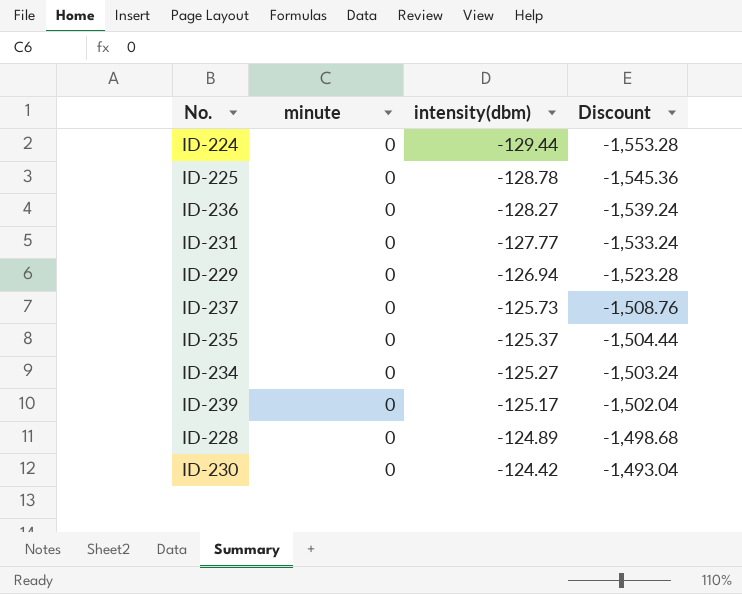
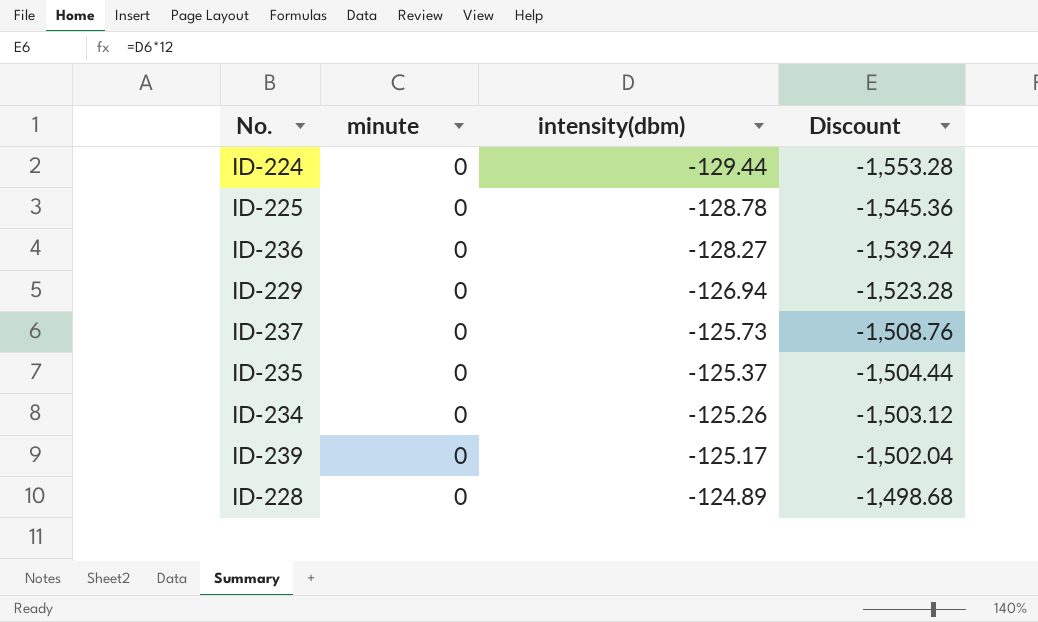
row ID-231: 0 | -127.77 | -1,533.24 -> none
row ID-230: 0 | -124.42 | -1,493.04 -> none
ID-234 | intensity(dbm): -125.27 -> -125.26
ID-234 | Discount: -1,503.24 -> -1,503.12

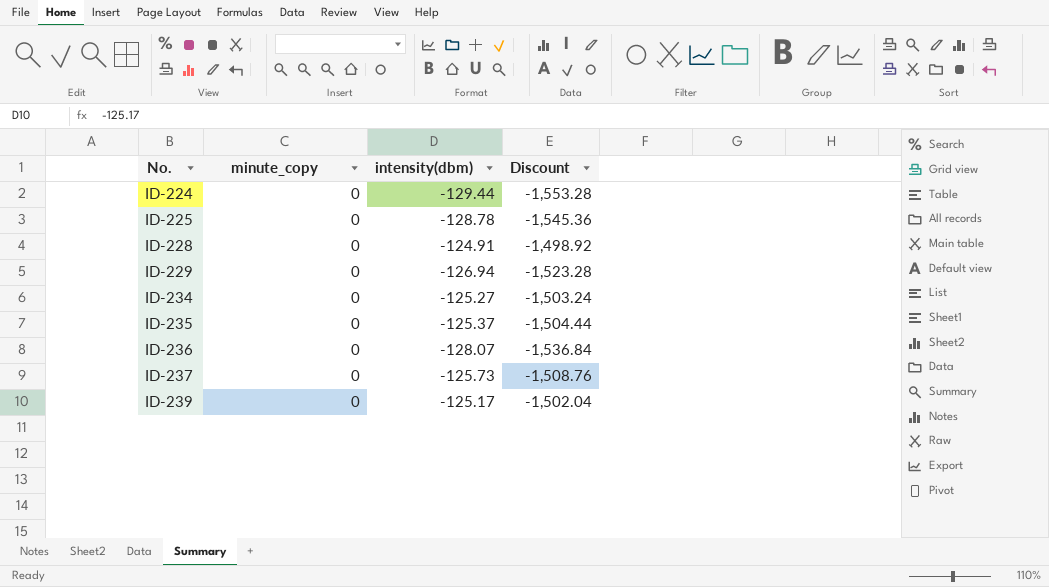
row order: intensity(dbm) ascending -> No. ascending
column name: minute -> minute_copy
ID-228 | intensity(dbm): -124.89 -> -124.91
ID-228 | Discount: -1,498.68 -> -1,498.92
ID-234 | intensity(dbm): -125.26 -> -125.27
ID-234 | Discount: -1,503.12 -> -1,503.24
ID-236 | intensity(dbm): -128.27 -> -128.07
ID-236 | Discount: -1,539.24 -> -1,536.84

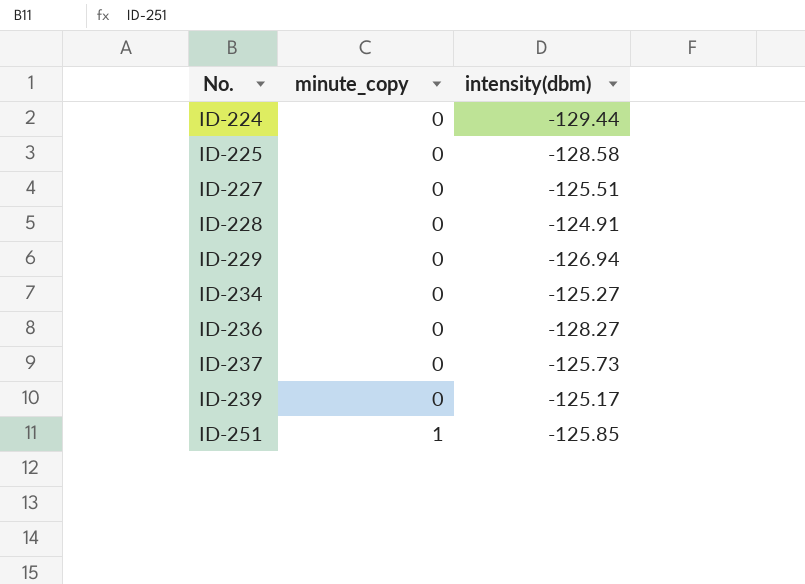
column Discount | formula: [intensity(dbm)] * 12 -> none
row ID-235: 0 | -125.37 | -1,504.44 -> none
ID-225 | intensity(dbm): -128.78 -> -128.58
row ID-227: none -> 0 | -125.51
ID-236 | intensity(dbm): -128.07 -> -128.27
row ID-251: none -> 1 | -125.85

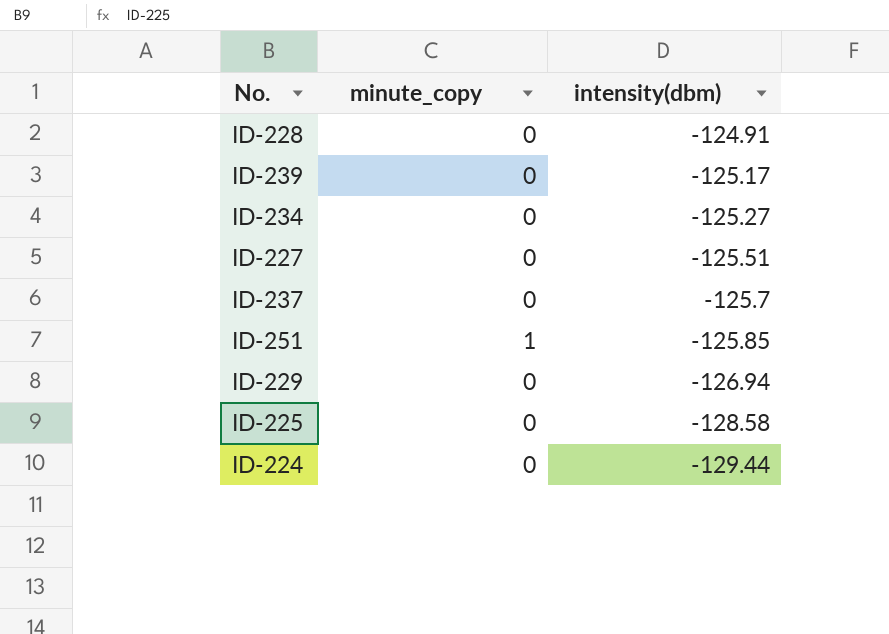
row order: No. ascending -> intensity(dbm) descending
row ID-236: 0 | -128.27 -> none
ID-237 | intensity(dbm): -125.73 -> -125.7

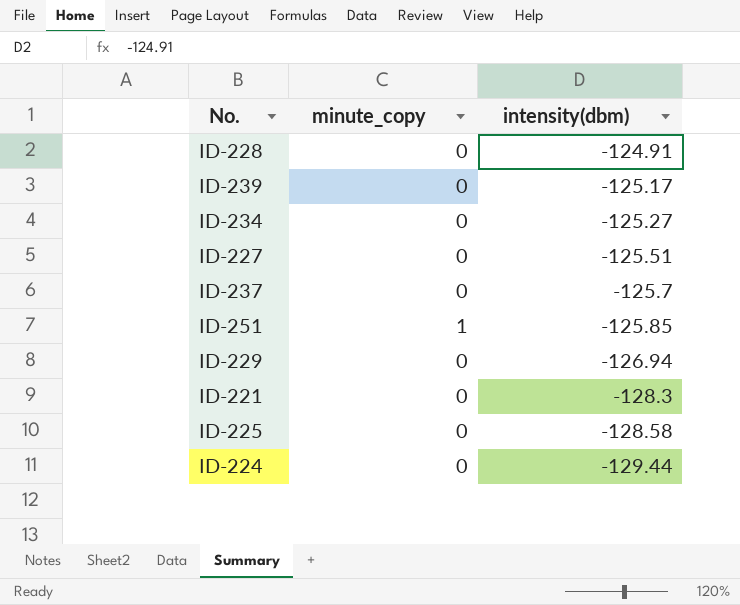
row ID-221: none -> 0 | -128.3

